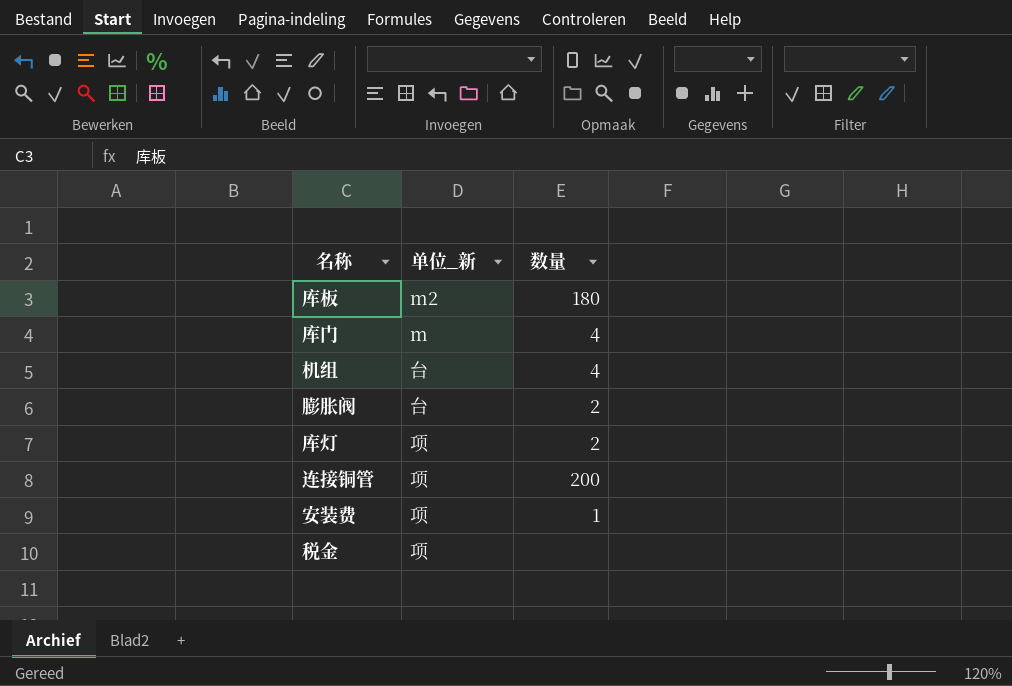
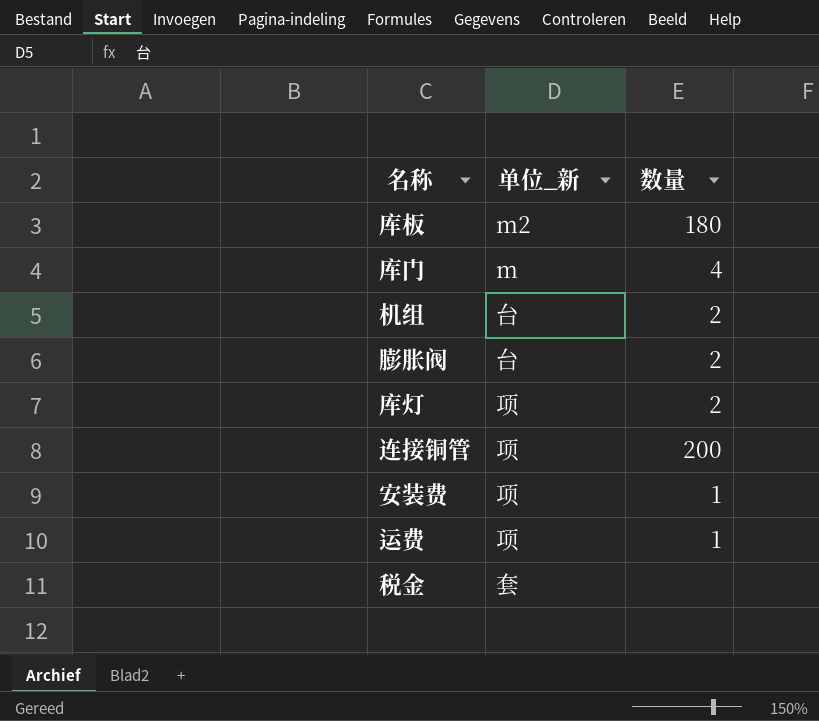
机组 | 数量: 4 -> 2
row 运费: none -> 项 | 1
税金 | 单位_新: 项 -> 套

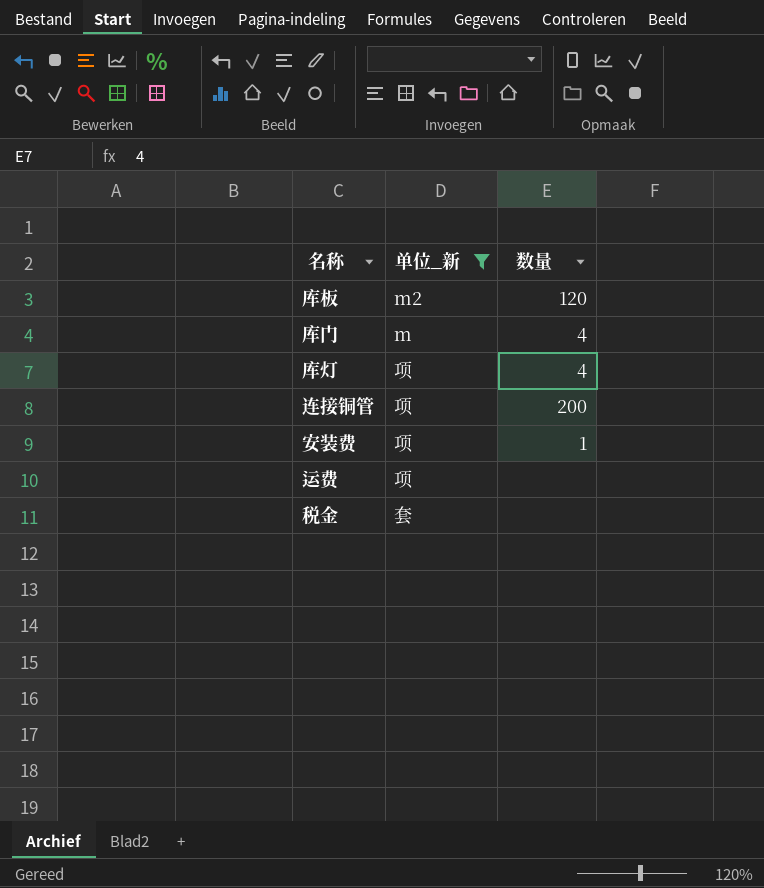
filter: none -> 单位_新 != 台
库板 | 数量: 180 -> 120
库灯 | 数量: 2 -> 4
运费 | 数量: 1 -> none

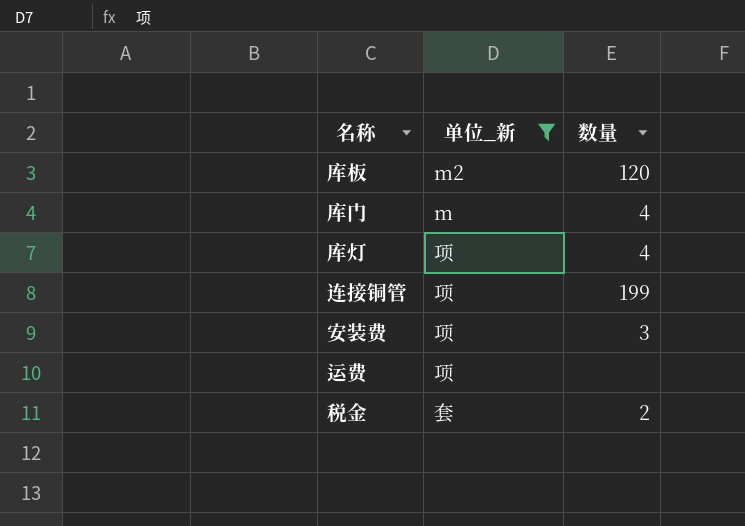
连接铜管 | 数量: 200 -> 199
安装费 | 数量: 1 -> 3
税金 | 数量: none -> 2

